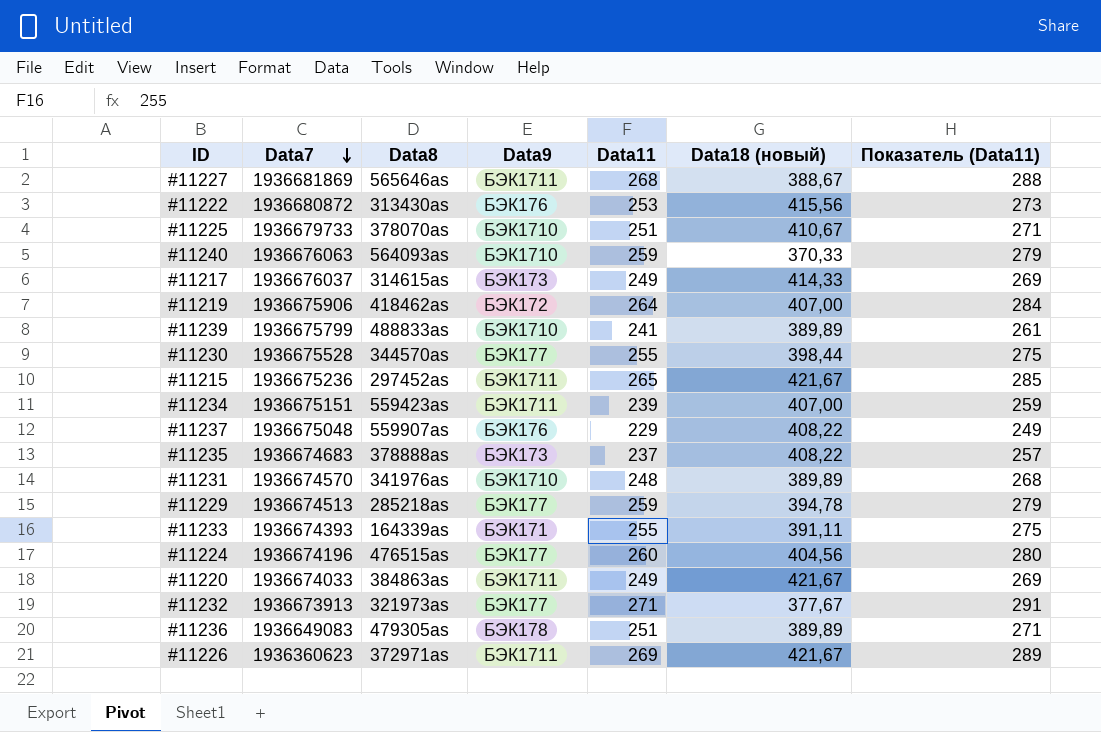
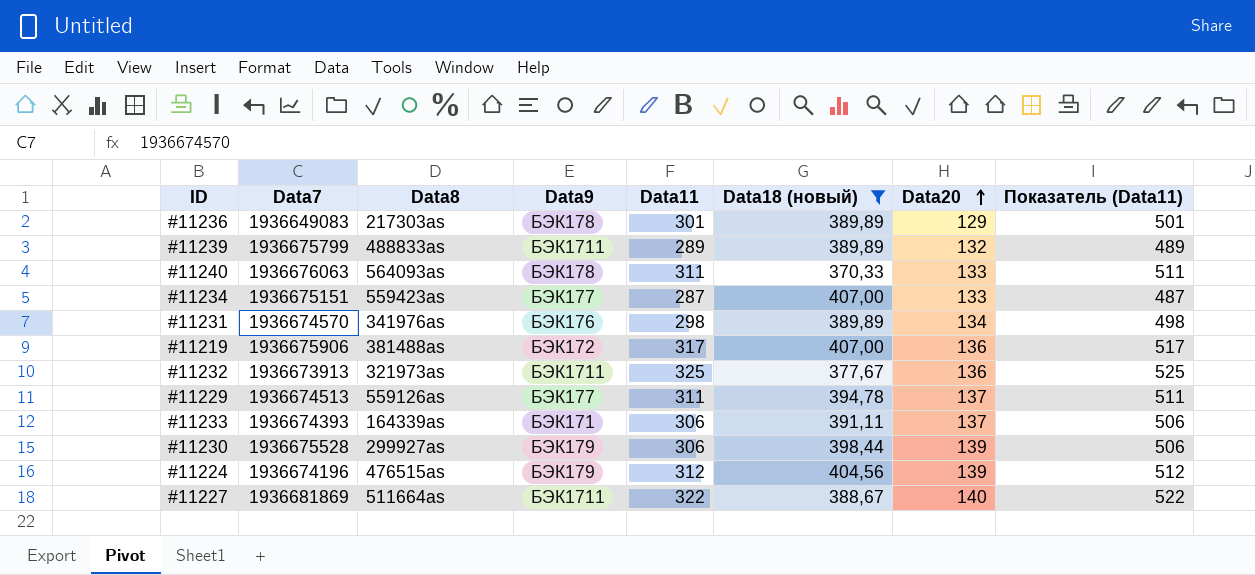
filter: none -> Data18 (новый) <= 407,00
row order: Data7 descending -> Data20 ascending
column Data20 | position: none -> 7
column Показатель (Data11) | formula: [Data11] + 20 -> [Data11] + 200
#11236 | Data8: 479305as -> 217303as
#11236 | Data11: 251 -> 301
#11239 | Data9: БЭК1710 -> БЭК1711
#11239 | Data11: 241 -> 289
#11240 | Data9: БЭК1710 -> БЭК178
#11240 | Data11: 259 -> 311
#11234 | Data9: БЭК1711 -> БЭК177
#11234 | Data11: 239 -> 287
#11231 | Data9: БЭК1710 -> БЭК176
#11231 | Data11: 248 -> 298
#11219 | Data8: 418462as -> 381488as
#11219 | Data11: 264 -> 317
#11232 | Data9: БЭК177 -> БЭК1711
#11232 | Data11: 271 -> 325
#11229 | Data8: 285218as -> 559126as
#11229 | Data11: 259 -> 311
#11233 | Data11: 255 -> 306
#11230 | Data8: 344570as -> 299927as
#11230 | Data9: БЭК177 -> БЭК179
#11230 | Data11: 255 -> 306
#11224 | Data9: БЭК177 -> БЭК179
#11224 | Data11: 260 -> 312
#11227 | Data8: 565646as -> 511664as
#11227 | Data11: 268 -> 322

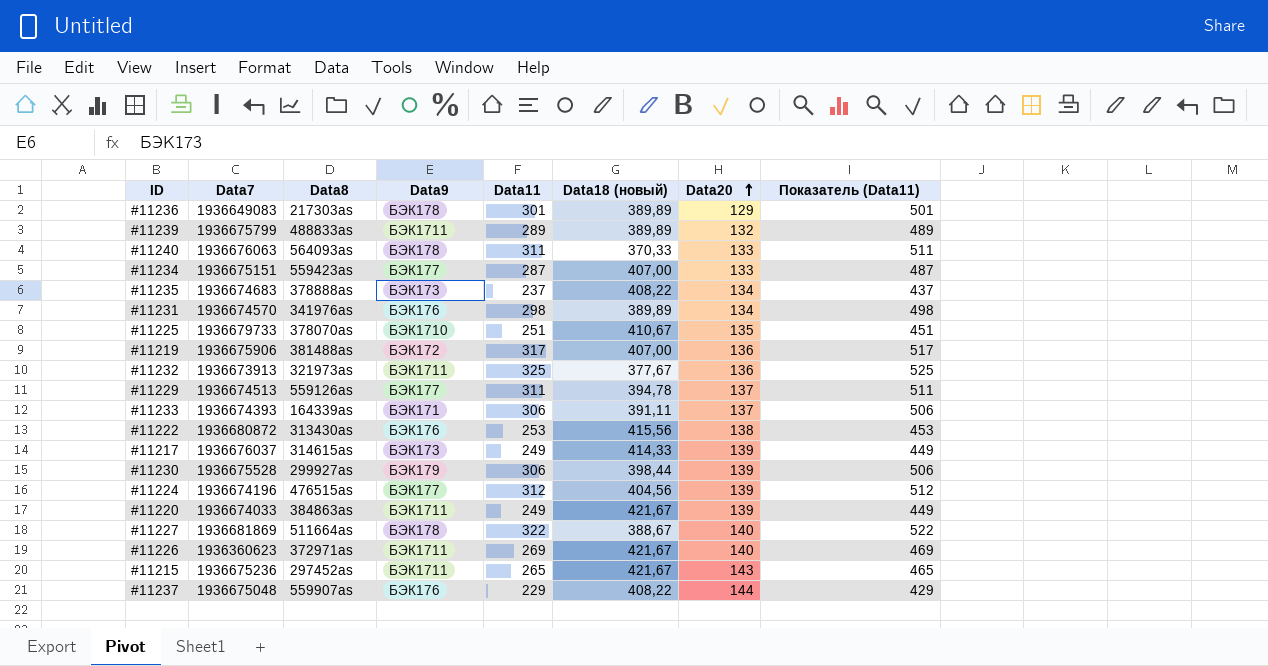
filter: Data18 (новый) <= 407,00 -> none
#11224 | Data9: БЭК179 -> БЭК177
#11227 | Data9: БЭК1711 -> БЭК178

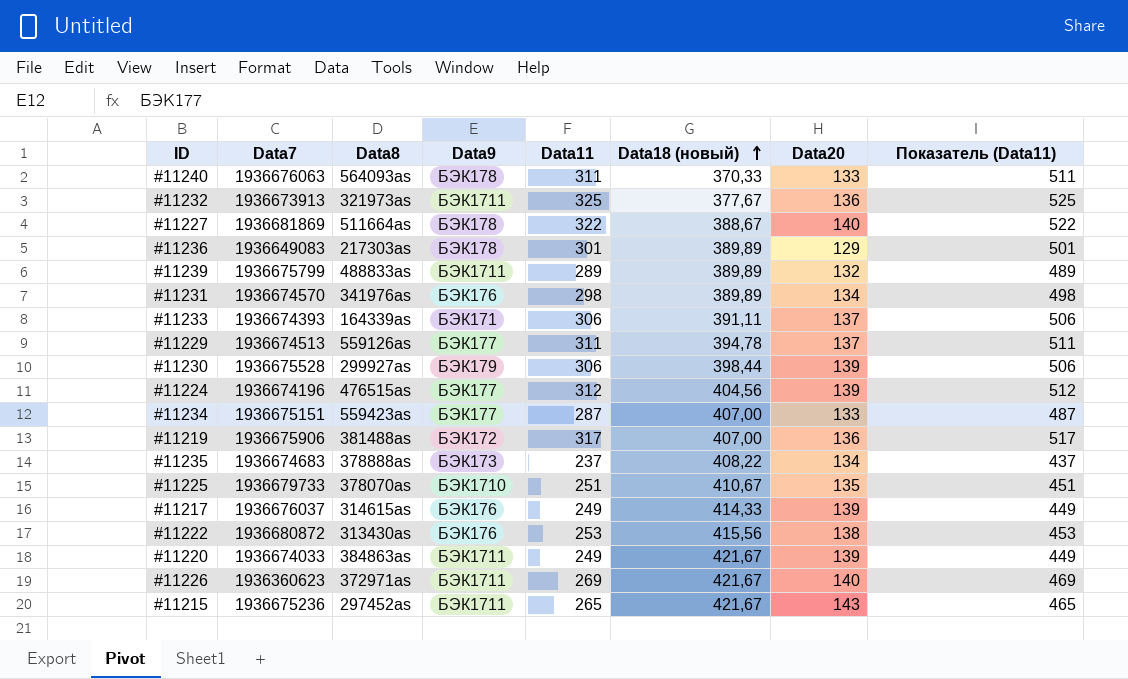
row order: Data20 ascending -> Data18 (новый) ascending
row #11237: 1936675048 | 559907as | БЭК176 | 229 | 408,22 | 144 | 429 -> none
#11217 | Data9: БЭК173 -> БЭК176

